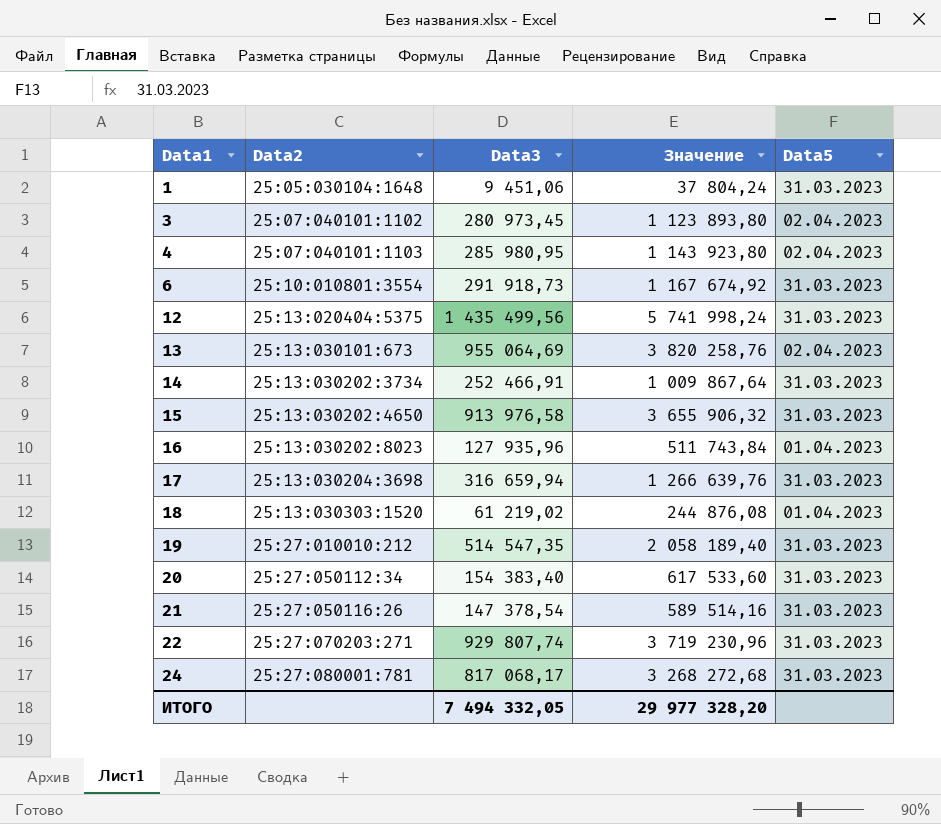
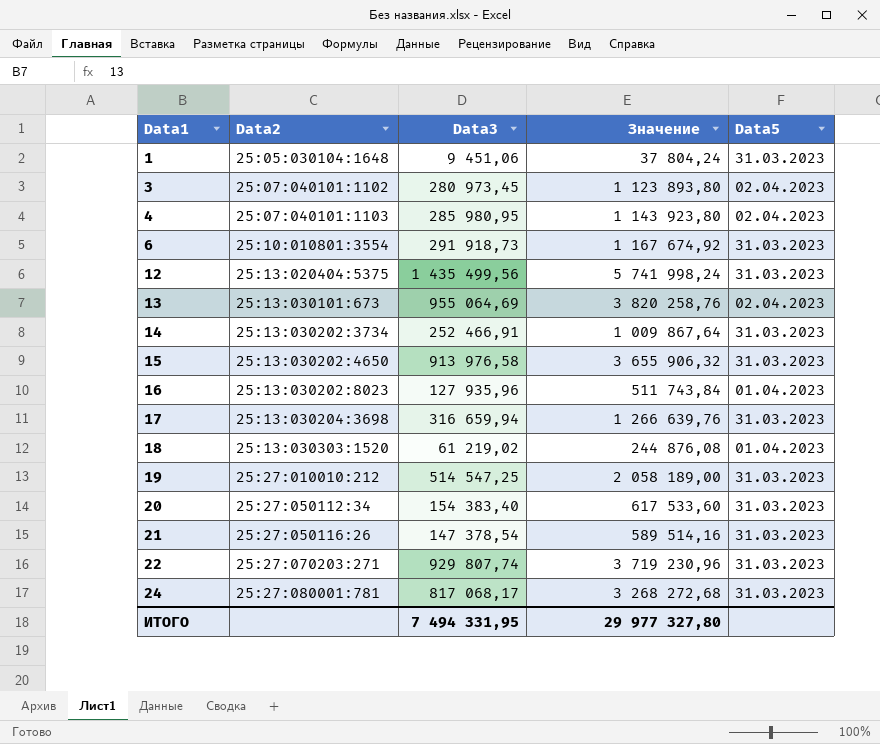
19 | Data3: 514 547,35 -> 514 547,25
19 | Значение: 2 058 189,40 -> 2 058 189,00
ИТОГО | Data3: 7 494 332,05 -> 7 494 331,95
ИТОГО | Значение: 29 977 328,20 -> 29 977 327,80

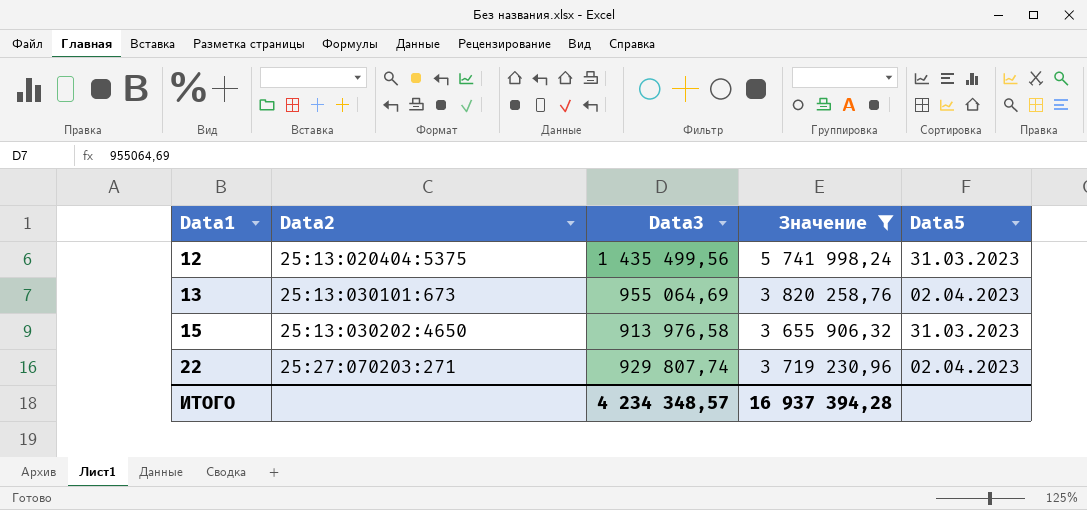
filter: none -> Значение >= 3 655 906,32
22 | Data5: 31.03.2023 -> 02.04.2023
ИТОГО | Data3: 7 494 331,95 -> 4 234 348,57
ИТОГО | Значение: 29 977 327,80 -> 16 937 394,28

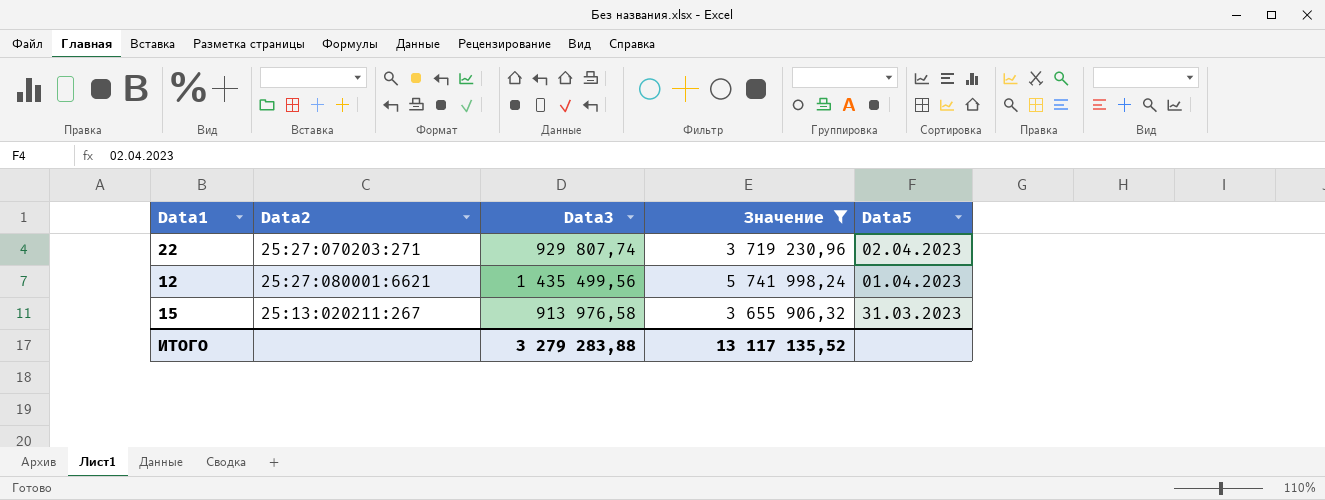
row order: Data1 ascending -> Data5 descending
row 13: 25:13:030101:673 | 955 064,69 | 3 820 258,76 | 02.04.2023 -> none
12 | Data2: 25:13:020404:5375 -> 25:27:080001:6621
12 | Data5: 31.03.2023 -> 01.04.2023
15 | Data2: 25:13:030202:4650 -> 25:13:020211:267
ИТОГО | Data3: 4 234 348,57 -> 3 279 283,88
ИТОГО | Значение: 16 937 394,28 -> 13 117 135,52

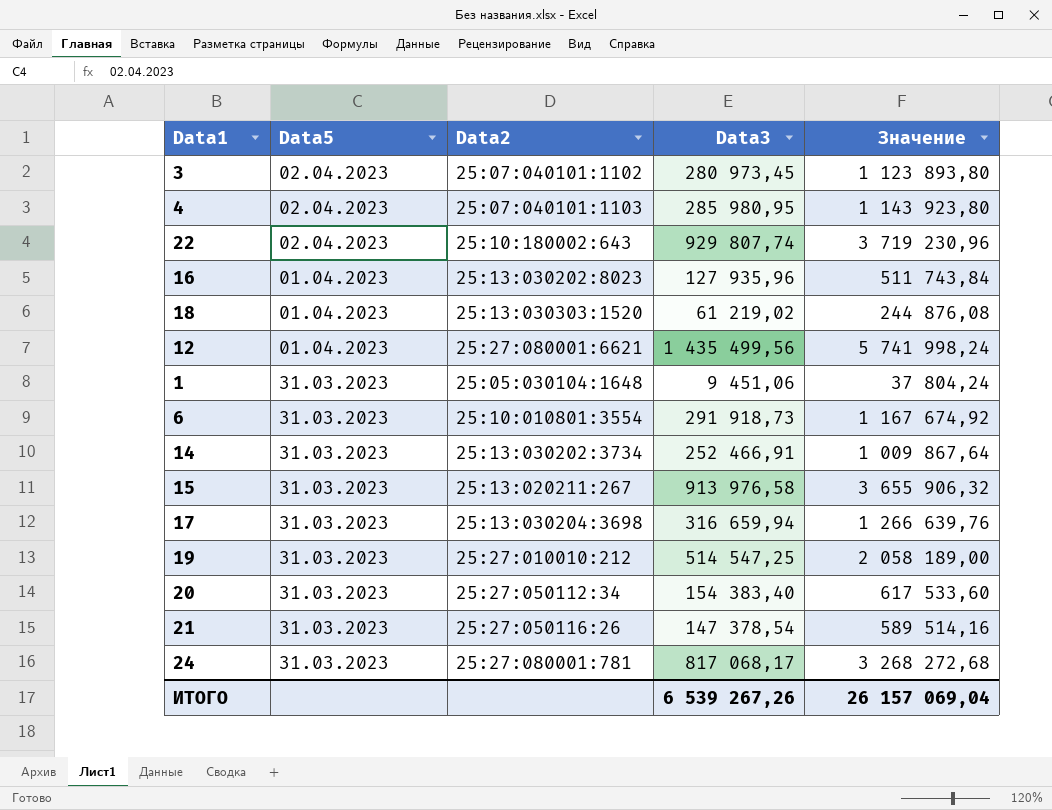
filter: Значение >= 3 655 906,32 -> none
column Data5 | position: 5 -> 2
22 | Data2: 25:27:070203:271 -> 25:10:180002:643
ИТОГО | Data3: 3 279 283,88 -> 6 539 267,26
ИТОГО | Значение: 13 117 135,52 -> 26 157 069,04

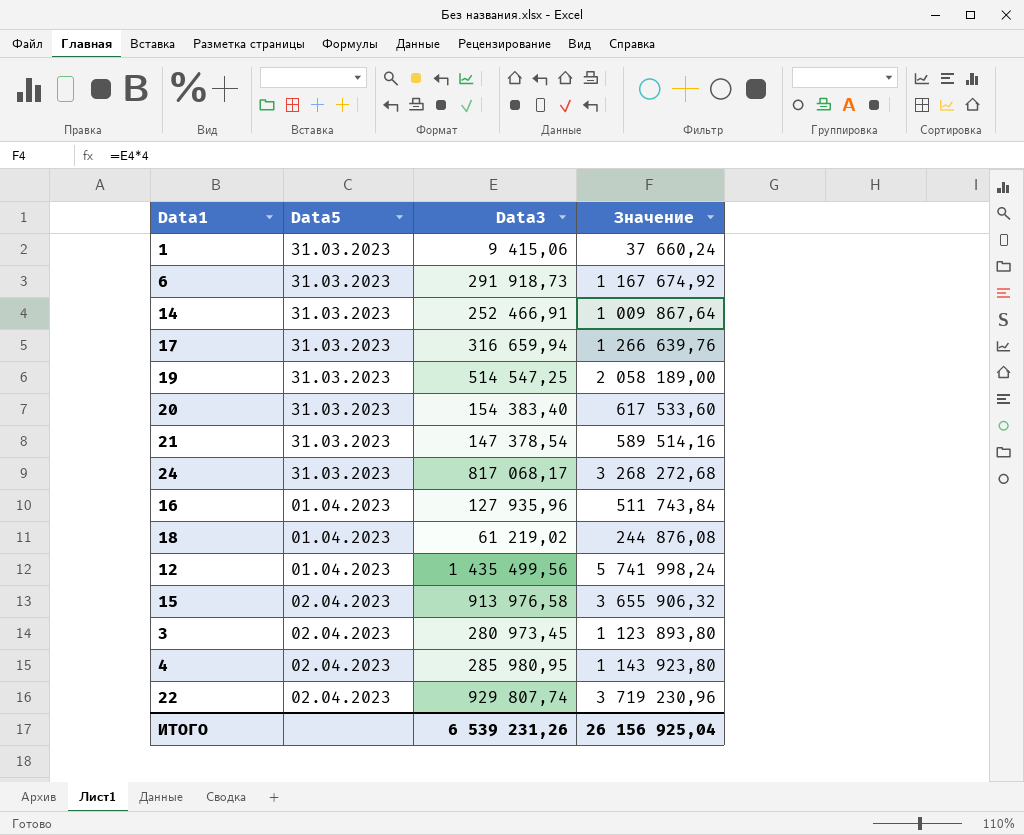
row order: Data5 descending -> Data5 ascending
column Data2 | position: 3 -> none
1 | Data3: 9 451,06 -> 9 415,06
1 | Значение: 37 804,24 -> 37 660,24
15 | Data5: 31.03.2023 -> 02.04.2023
ИТОГО | Data3: 6 539 267,26 -> 6 539 231,26
ИТОГО | Значение: 26 157 069,04 -> 26 156 925,04

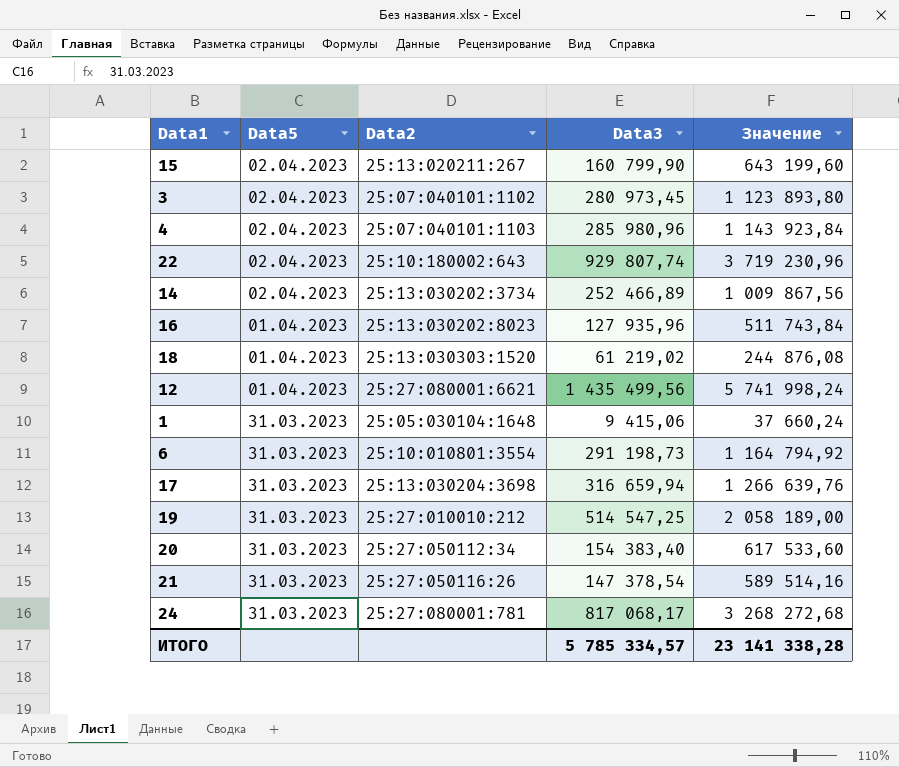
row order: Data5 ascending -> Data5 descending
column Data2 | position: none -> 3
15 | Data3: 913 976,58 -> 160 799,90
15 | Значение: 3 655 906,32 -> 643 199,60
4 | Data3: 285 980,95 -> 285 980,96
4 | Значение: 1 143 923,80 -> 1 143 923,84
14 | Data5: 31.03.2023 -> 02.04.2023
14 | Data3: 252 466,91 -> 252 466,89
14 | Значение: 1 009 867,64 -> 1 009 867,56
6 | Data3: 291 918,73 -> 291 198,73
6 | Значение: 1 167 674,92 -> 1 164 794,92
ИТОГО | Data3: 6 539 231,26 -> 5 785 334,57
ИТОГО | Значение: 26 156 925,04 -> 23 141 338,28

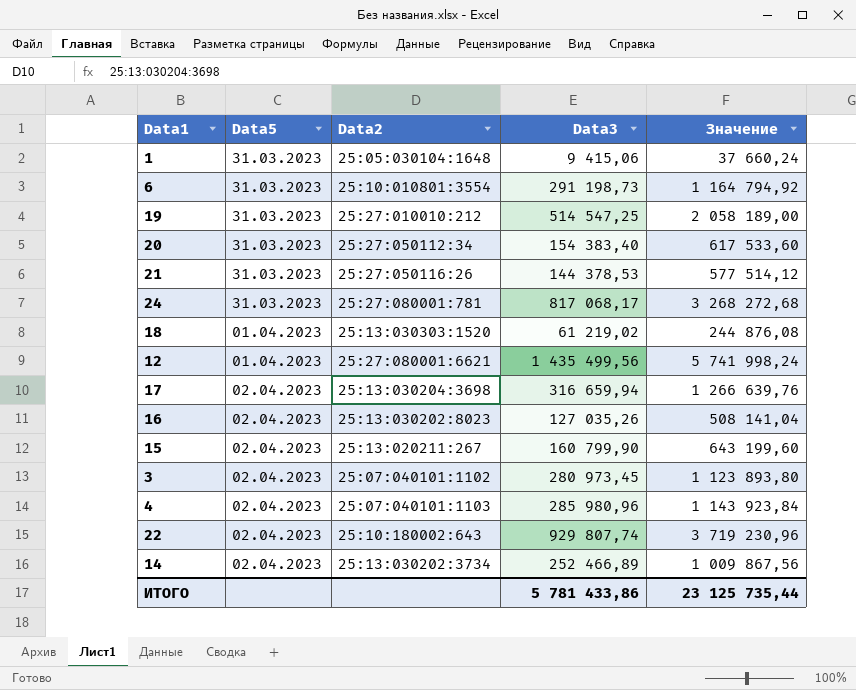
row order: Data5 descending -> Data5 ascending
21 | Data3: 147 378,54 -> 144 378,53
21 | Значение: 589 514,16 -> 577 514,12
17 | Data5: 31.03.2023 -> 02.04.2023
16 | Data5: 01.04.2023 -> 02.04.2023
16 | Data3: 127 935,96 -> 127 035,26
16 | Значение: 511 743,84 -> 508 141,04
ИТОГО | Data3: 5 785 334,57 -> 5 781 433,86
ИТОГО | Значение: 23 141 338,28 -> 23 125 735,44

